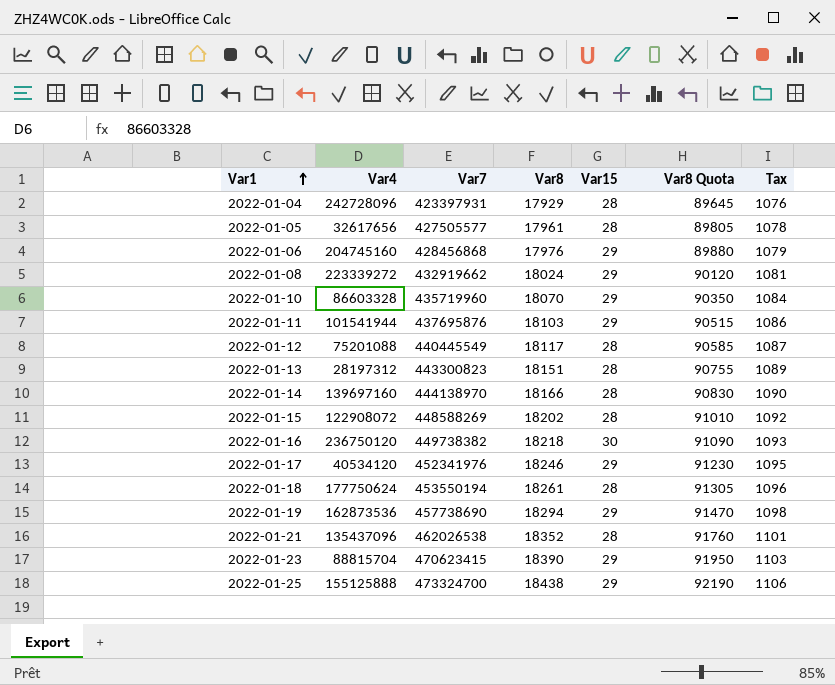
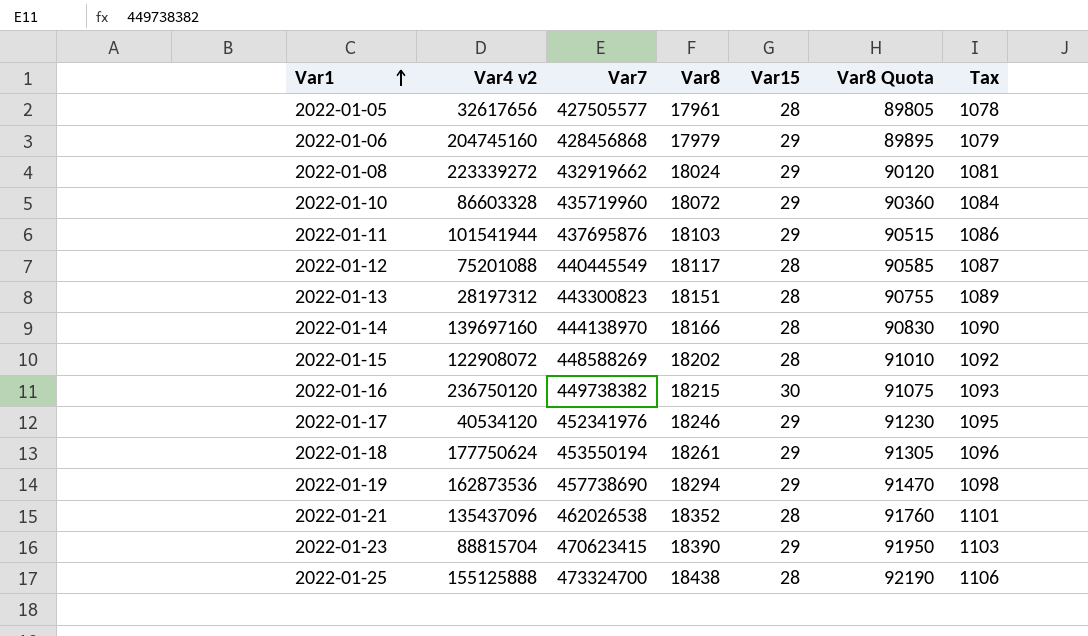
column name: Var4 -> Var4 v2
row 2022-01-04: 242728096 | 423397931 | 17929 | 28 | 89645 | 1076 -> none
2022-01-06 | Var8: 17976 -> 17979
2022-01-06 | Var8 Quota: 89880 -> 89895
2022-01-10 | Var8: 18070 -> 18072
2022-01-10 | Var8 Quota: 90350 -> 90360
2022-01-16 | Var8: 18218 -> 18215
2022-01-16 | Var8 Quota: 91090 -> 91075
2022-01-18 | Var15: 28 -> 29
2022-01-25 | Var15: 29 -> 28

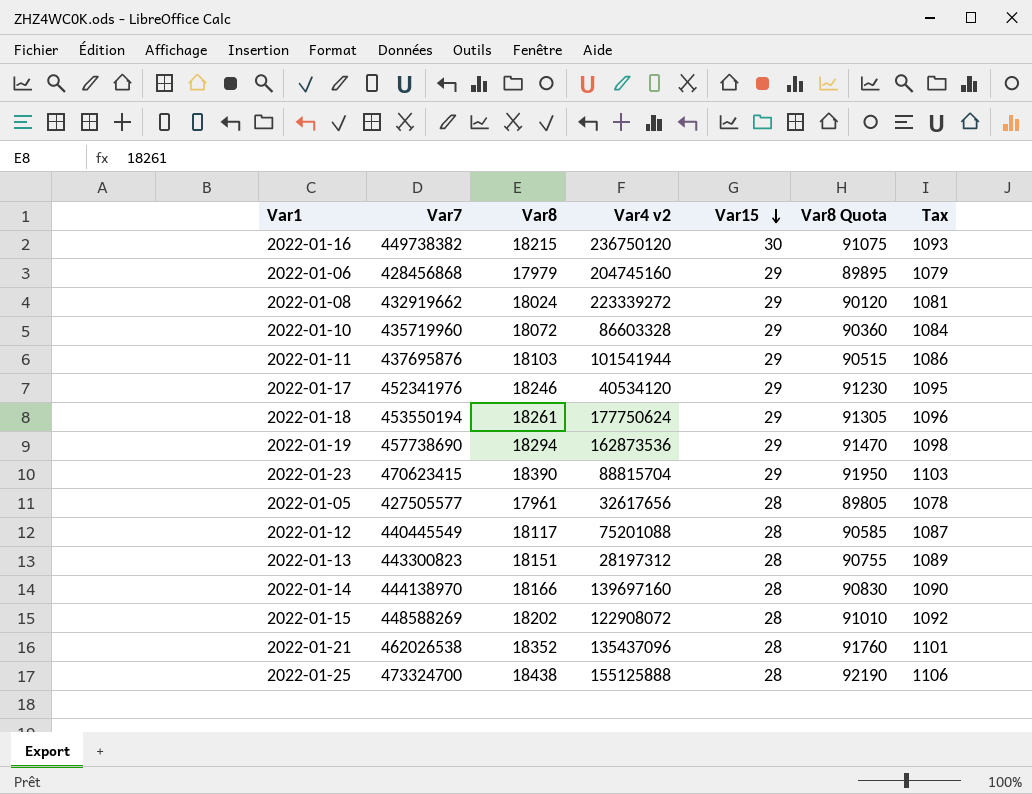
row order: Var1 ascending -> Var15 descending
column Var4 v2 | position: 2 -> 4

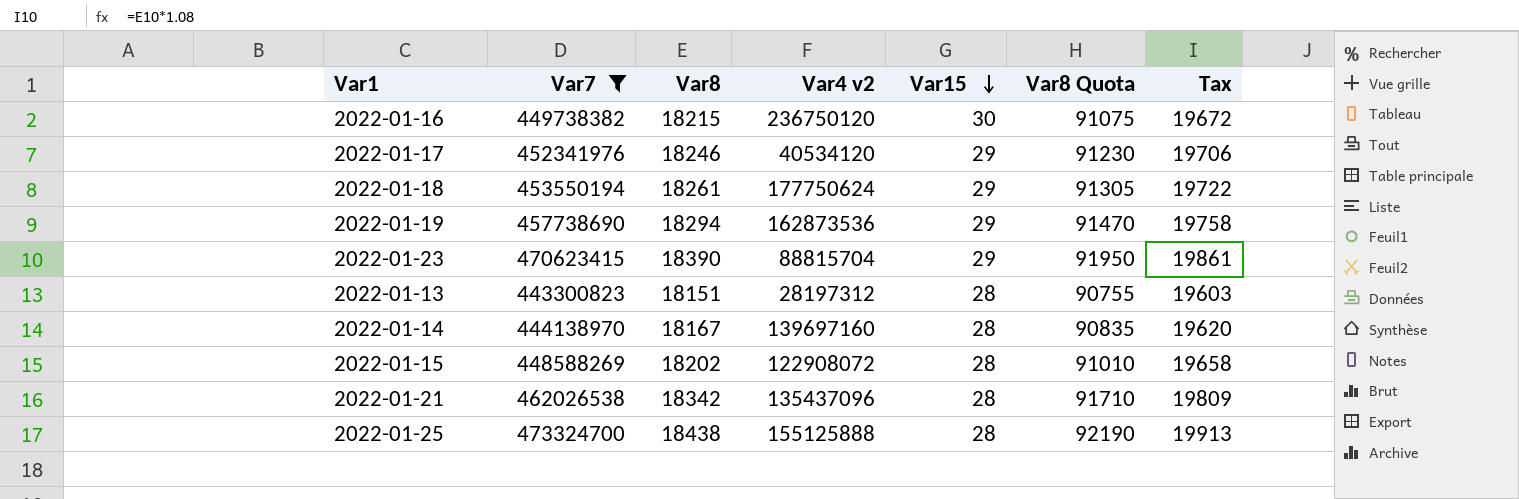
filter: none -> Var7 >= 443300823
column Tax | formula: [Var8] * 0.06 -> [Var8] * 1.08
2022-01-14 | Var8: 18166 -> 18167
2022-01-14 | Var8 Quota: 90830 -> 90835
2022-01-21 | Var8: 18352 -> 18342
2022-01-21 | Var8 Quota: 91760 -> 91710

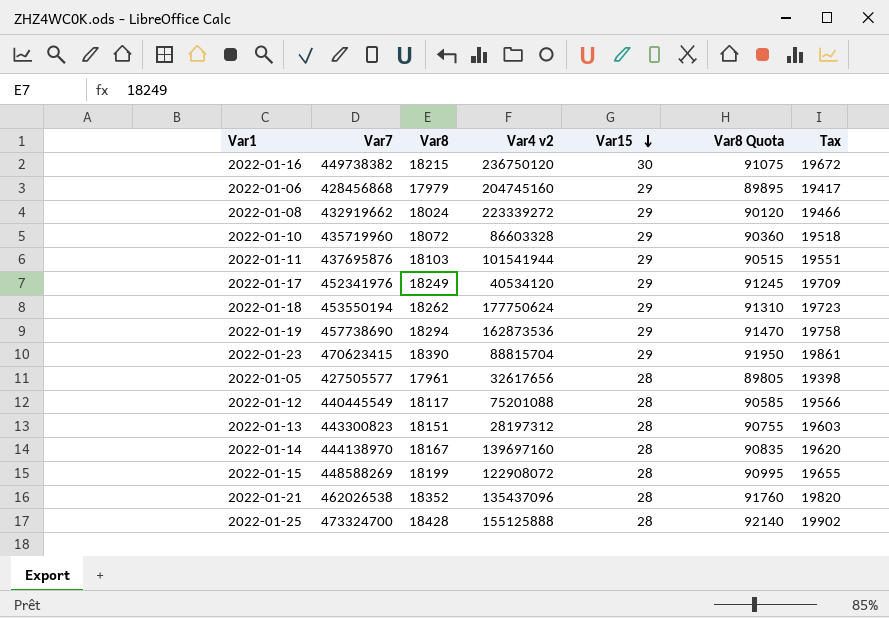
filter: Var7 >= 443300823 -> none
2022-01-17 | Var8: 18246 -> 18249
2022-01-17 | Var8 Quota: 91230 -> 91245
2022-01-17 | Tax: 19706 -> 19709
2022-01-18 | Var8: 18261 -> 18262
2022-01-18 | Var8 Quota: 91305 -> 91310
2022-01-18 | Tax: 19722 -> 19723
2022-01-15 | Var8: 18202 -> 18199
2022-01-15 | Var8 Quota: 91010 -> 90995
2022-01-15 | Tax: 19658 -> 19655
2022-01-21 | Var8: 18342 -> 18352
2022-01-21 | Var8 Quota: 91710 -> 91760
2022-01-21 | Tax: 19809 -> 19820
2022-01-25 | Var8: 18438 -> 18428
2022-01-25 | Var8 Quota: 92190 -> 92140
2022-01-25 | Tax: 19913 -> 19902

